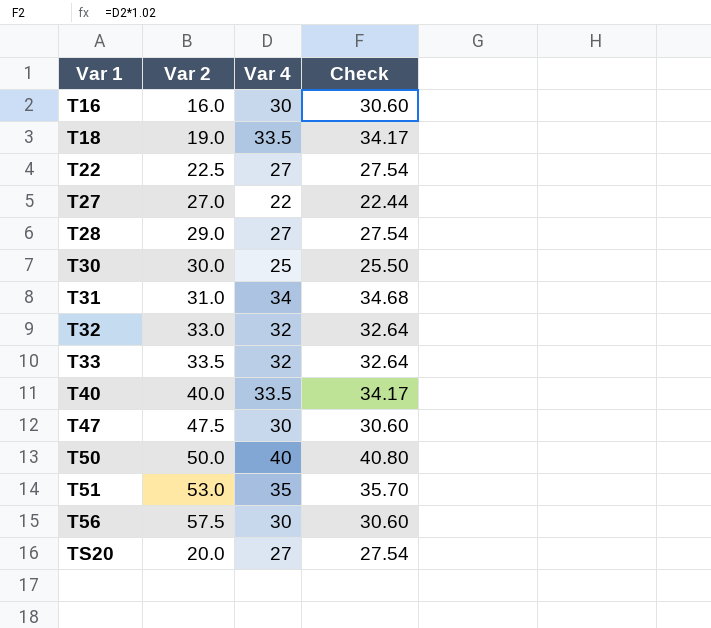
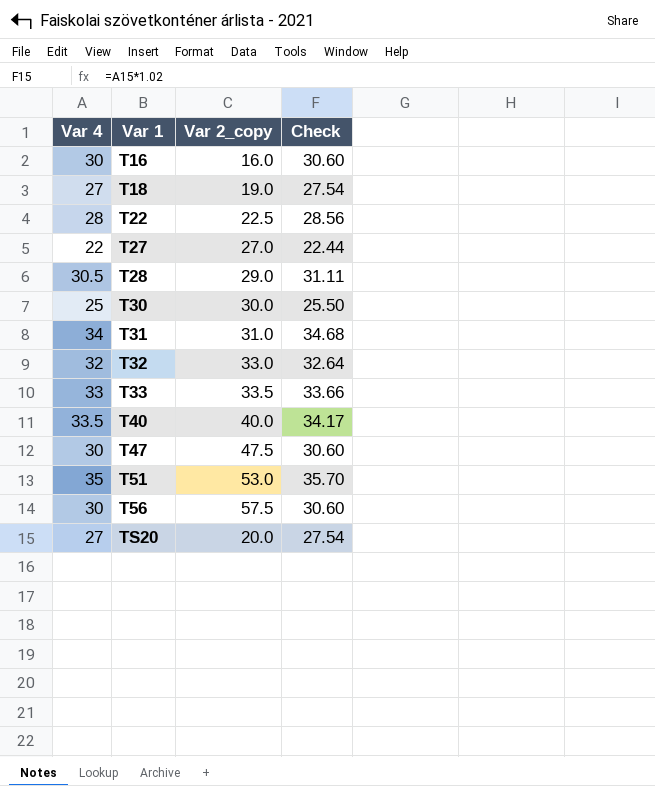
column Var 4 | position: 3 -> 1
column name: Var 2 -> Var 2_copy
row T50: 50.0 | 40 | 40.80 -> none
T18 | Var 4: 33.5 -> 27
T18 | Check: 34.17 -> 27.54
T22 | Var 4: 27 -> 28
T22 | Check: 27.54 -> 28.56
T28 | Var 4: 27 -> 30.5
T28 | Check: 27.54 -> 31.11
T33 | Var 4: 32 -> 33
T33 | Check: 32.64 -> 33.66

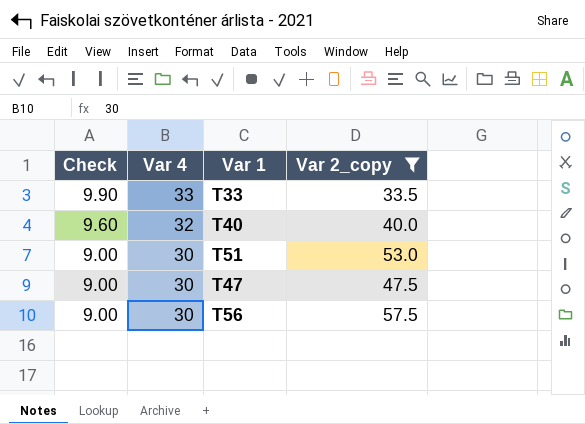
filter: none -> Var 2_copy >= 33.5
row order: Var 1 ascending -> Check descending
column Check | formula: [Var 4] * 1.02 -> [Var 4] * 0.3
column Check | position: 4 -> 1
T40 | Var 4: 33.5 -> 32
T51 | Var 4: 35 -> 30

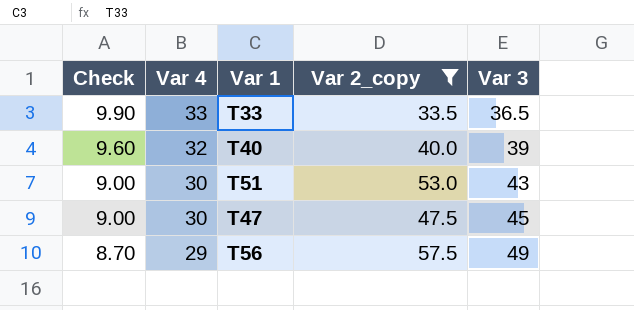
column Var 3 | position: none -> 5
T56 | Check: 9.00 -> 8.70
T56 | Var 4: 30 -> 29

